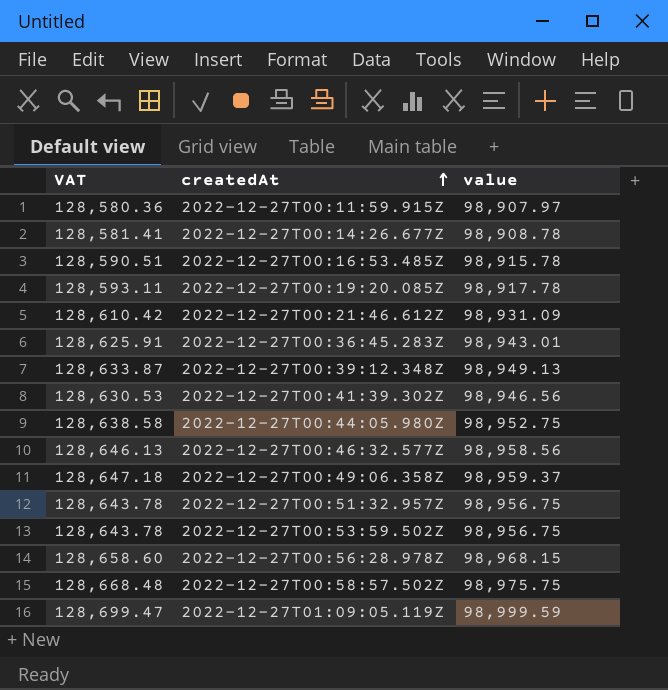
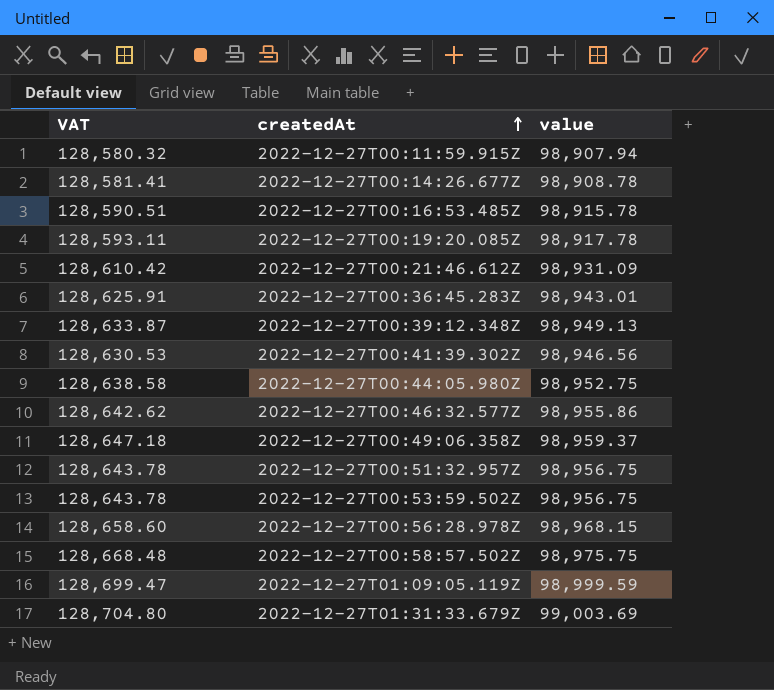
2022-12-27T00:11:59.915Z | VAT: 128,580.36 -> 128,580.32
2022-12-27T00:11:59.915Z | value: 98,907.97 -> 98,907.94
2022-12-27T00:46:32.577Z | VAT: 128,646.13 -> 128,642.62
2022-12-27T00:46:32.577Z | value: 98,958.56 -> 98,955.86
row 2022-12-27T01:31:33.679Z: none -> 128,704.80 | 99,003.69

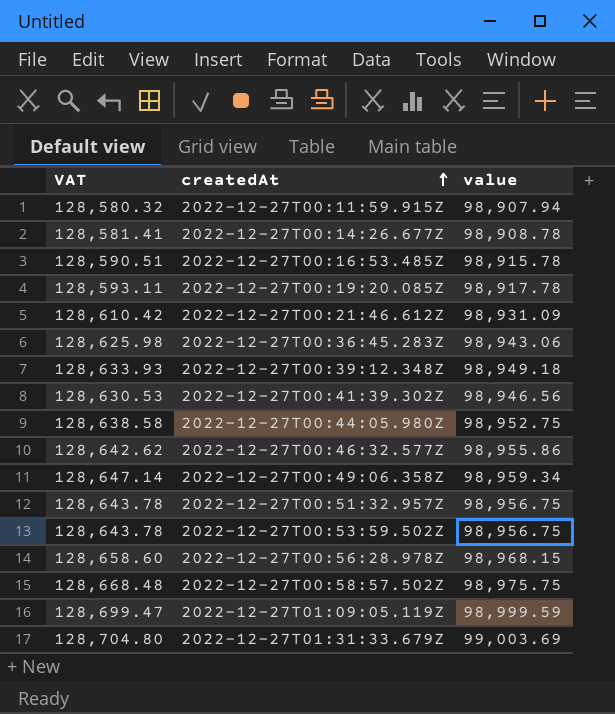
2022-12-27T00:36:45.283Z | VAT: 128,625.91 -> 128,625.98
2022-12-27T00:36:45.283Z | value: 98,943.01 -> 98,943.06
2022-12-27T00:39:12.348Z | VAT: 128,633.87 -> 128,633.93
2022-12-27T00:39:12.348Z | value: 98,949.13 -> 98,949.18
2022-12-27T00:49:06.358Z | VAT: 128,647.18 -> 128,647.14
2022-12-27T00:49:06.358Z | value: 98,959.37 -> 98,959.34

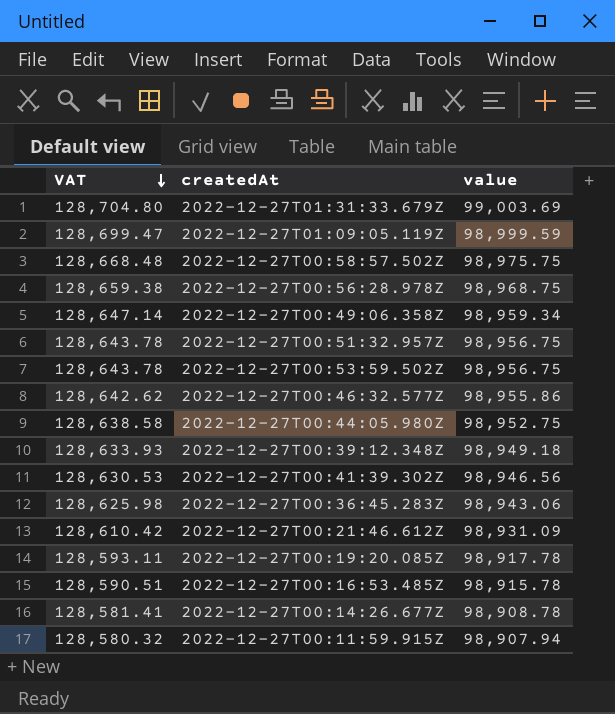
row order: createdAt ascending -> VAT descending
2022-12-27T00:56:28.978Z | VAT: 128,658.60 -> 128,659.38
2022-12-27T00:56:28.978Z | value: 98,968.15 -> 98,968.75

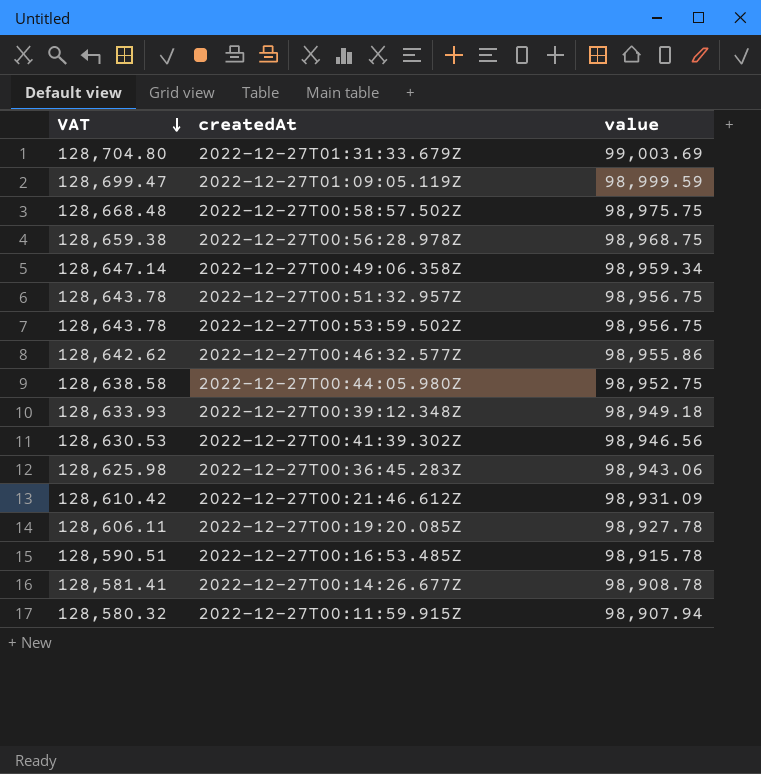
2022-12-27T00:19:20.085Z | VAT: 128,593.11 -> 128,606.11
2022-12-27T00:19:20.085Z | value: 98,917.78 -> 98,927.78

